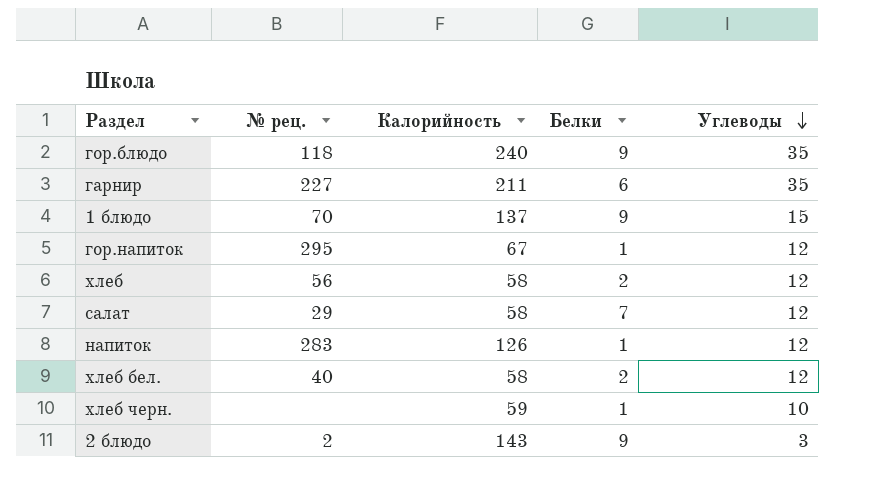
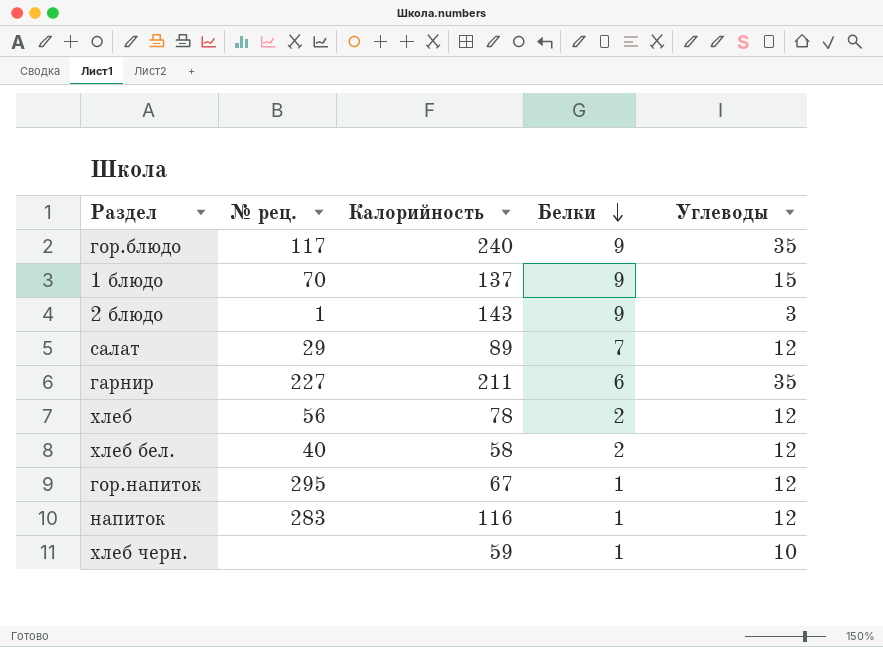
row order: Углеводы descending -> Белки descending
гор.блюдо | № рец.: 118 -> 117
2 блюдо | № рец.: 2 -> 1
салат | Калорийность: 58 -> 89
хлеб | Калорийность: 58 -> 78
напиток | Калорийность: 126 -> 116

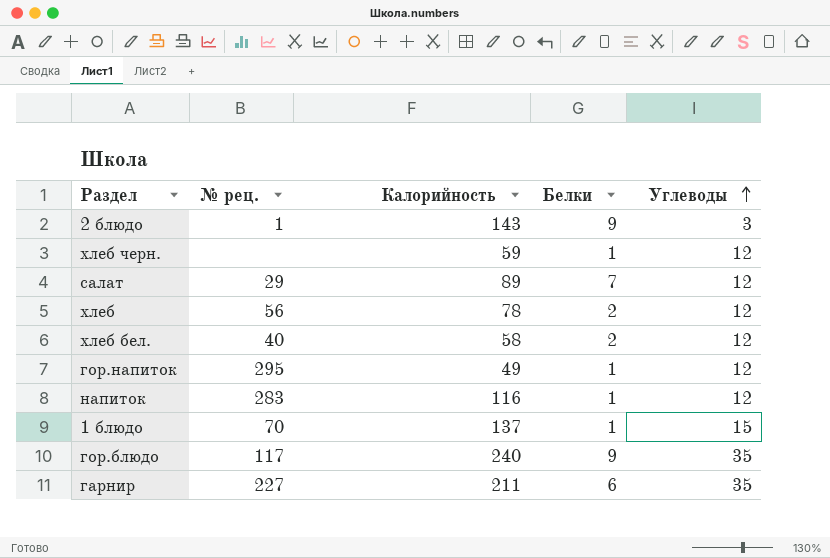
row order: Белки descending -> Углеводы ascending
хлеб черн. | Углеводы: 10 -> 12
гор.напиток | Калорийность: 67 -> 49
1 блюдо | Белки: 9 -> 1

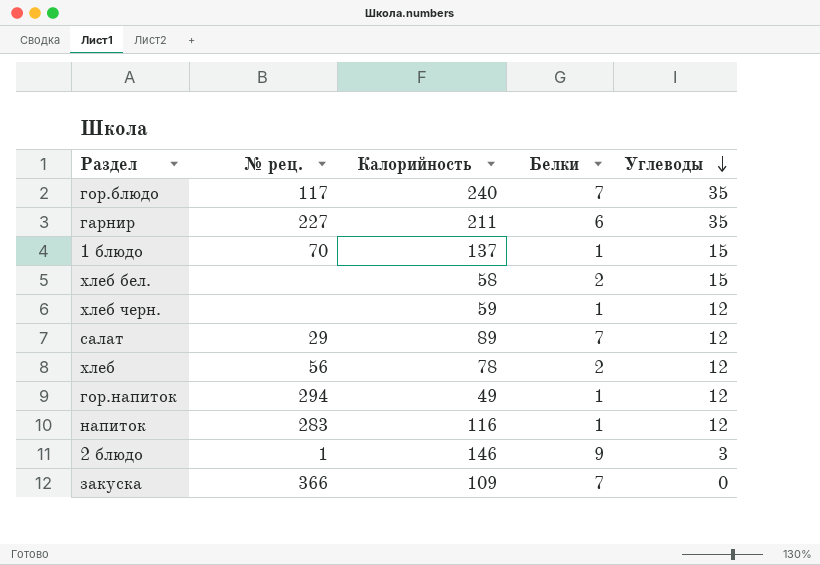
row order: Углеводы ascending -> Углеводы descending
гор.блюдо | Белки: 9 -> 7
хлеб бел. | № рец.: 40 -> none
хлеб бел. | Углеводы: 12 -> 15
гор.напиток | № рец.: 295 -> 294
2 блюдо | Калорийность: 143 -> 146
row закуска: none -> 366 | 109 | 7 | 0

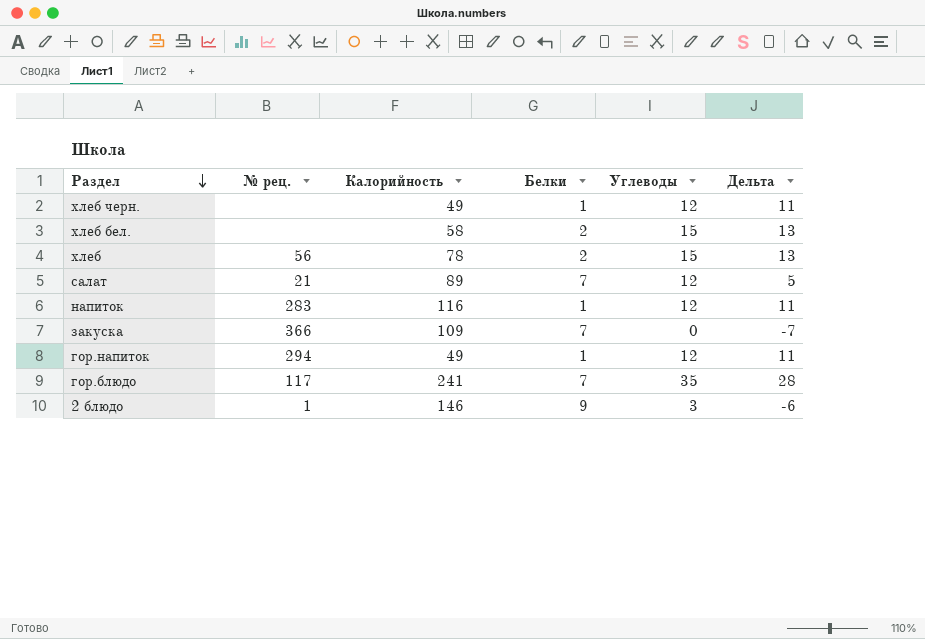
row order: Углеводы descending -> Раздел descending
column Дельта | formula: none -> [Углеводы] - [Белки]
row гарнир: 227 | 211 | 6 | 35 -> none
row 1 блюдо: 70 | 137 | 1 | 15 -> none
хлеб черн. | Калорийность: 59 -> 49
хлеб | Углеводы: 12 -> 15
салат | № рец.: 29 -> 21
гор.блюдо | Калорийность: 240 -> 241

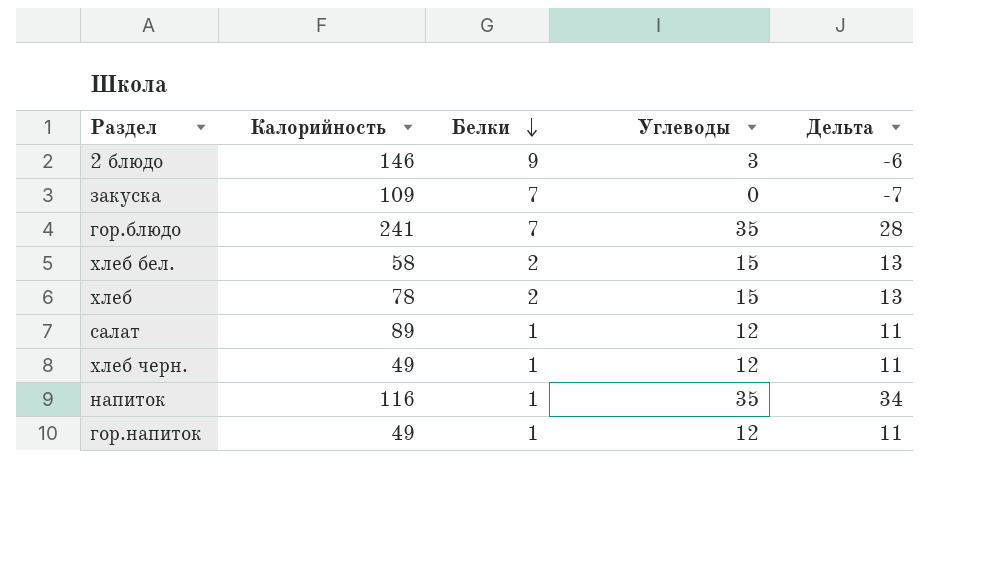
row order: Раздел descending -> Белки descending
column № рец. | position: 2 -> none
салат | Белки: 7 -> 1
салат | Дельта: 5 -> 11
напиток | Углеводы: 12 -> 35
напиток | Дельта: 11 -> 34

